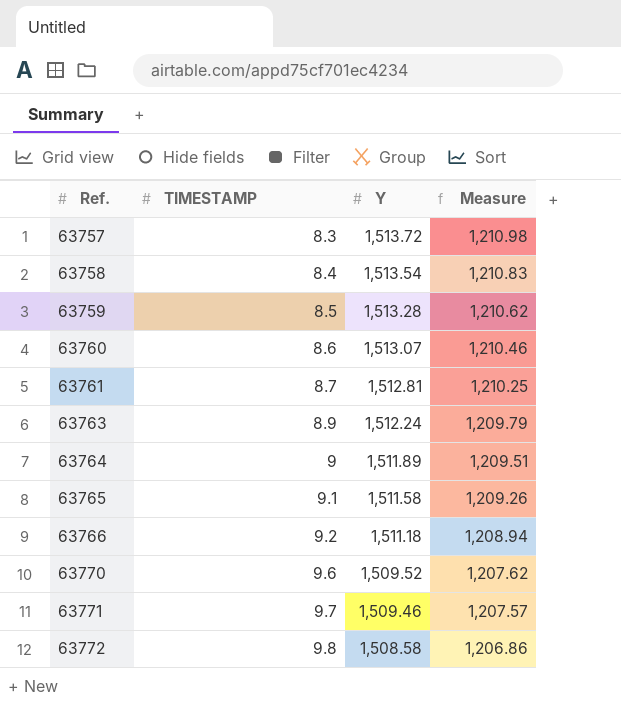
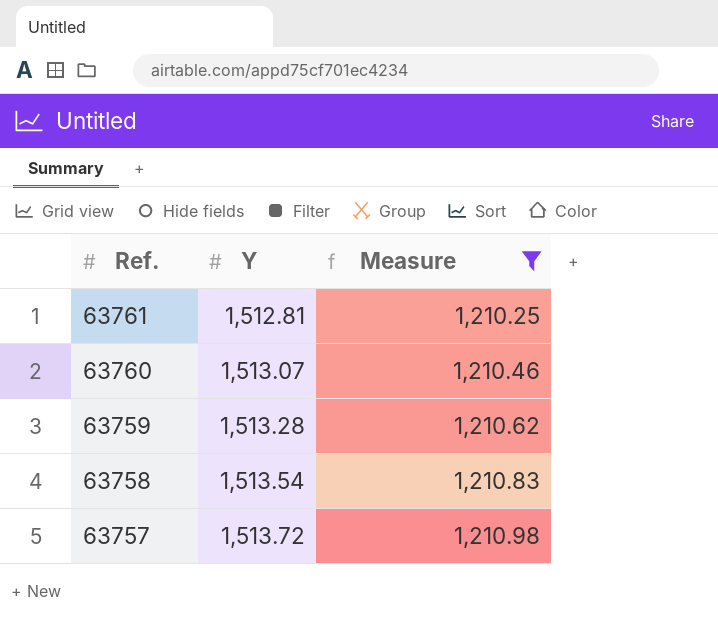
filter: none -> Measure >= 1,210.25
row order: Ref. ascending -> Ref. descending
column TIMESTAMP | position: 2 -> none

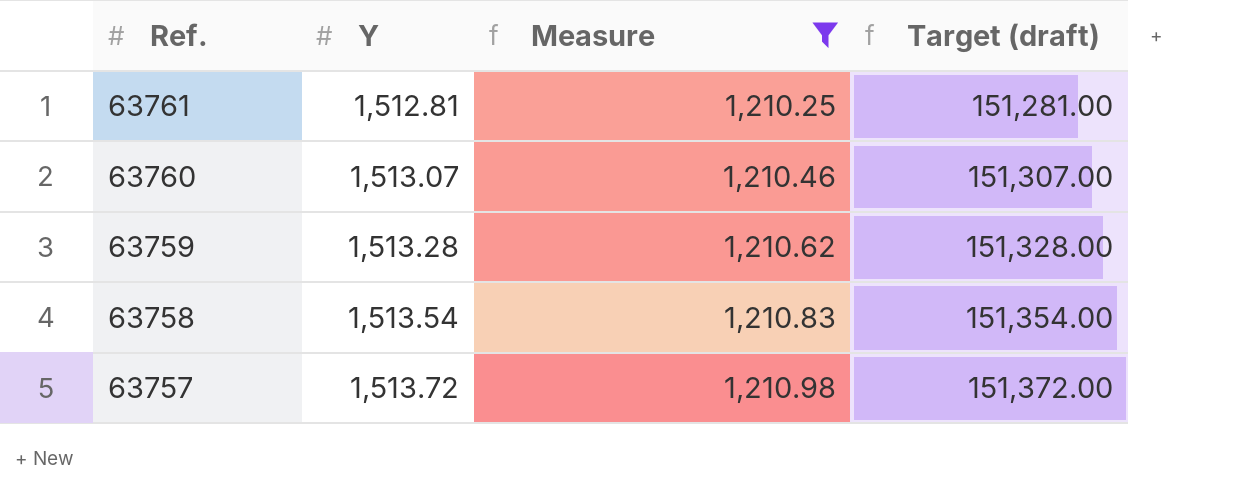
column Target (draft) | formula: none -> [Y] * 100

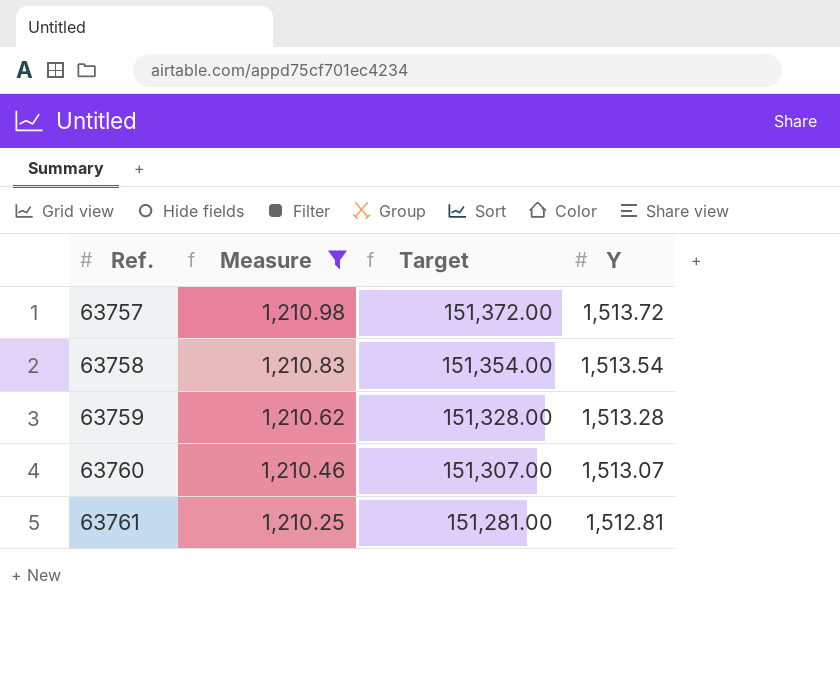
row order: Ref. descending -> Ref. ascending
column name: Target (draft) -> Target
column Y | position: 2 -> 4

